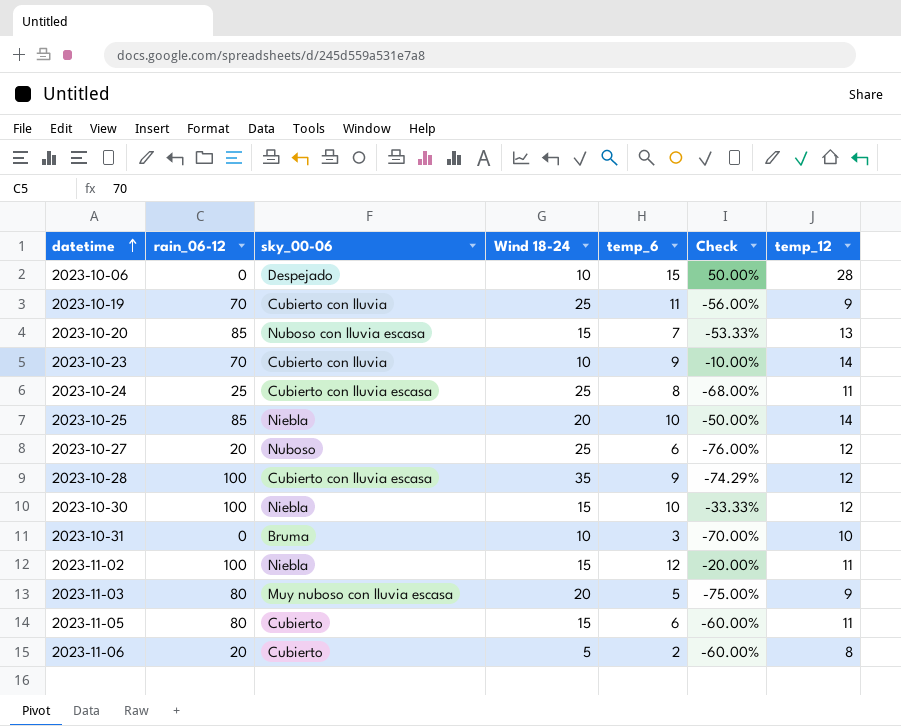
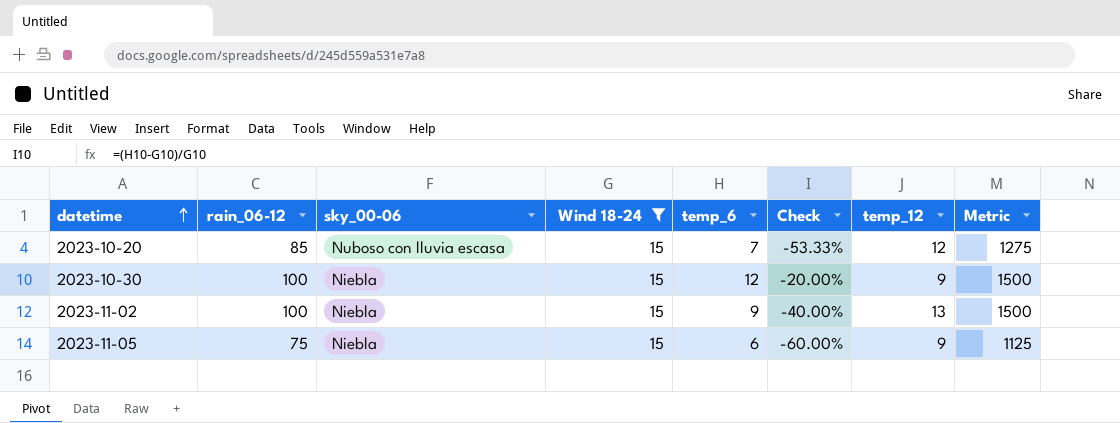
filter: none -> Wind 18-24 = 15
column Metric | formula: none -> [rain_06-12] * [Wind 18-24]
2023-10-20 | temp_12: 13 -> 12
2023-10-30 | temp_6: 10 -> 12
2023-10-30 | Check: -33.33% -> -20.00%
2023-10-30 | temp_12: 12 -> 9
2023-11-02 | temp_6: 12 -> 9
2023-11-02 | Check: -20.00% -> -40.00%
2023-11-02 | temp_12: 11 -> 13
2023-11-05 | rain_06-12: 80 -> 75
2023-11-05 | sky_00-06: Cubierto -> Niebla
2023-11-05 | temp_12: 11 -> 9

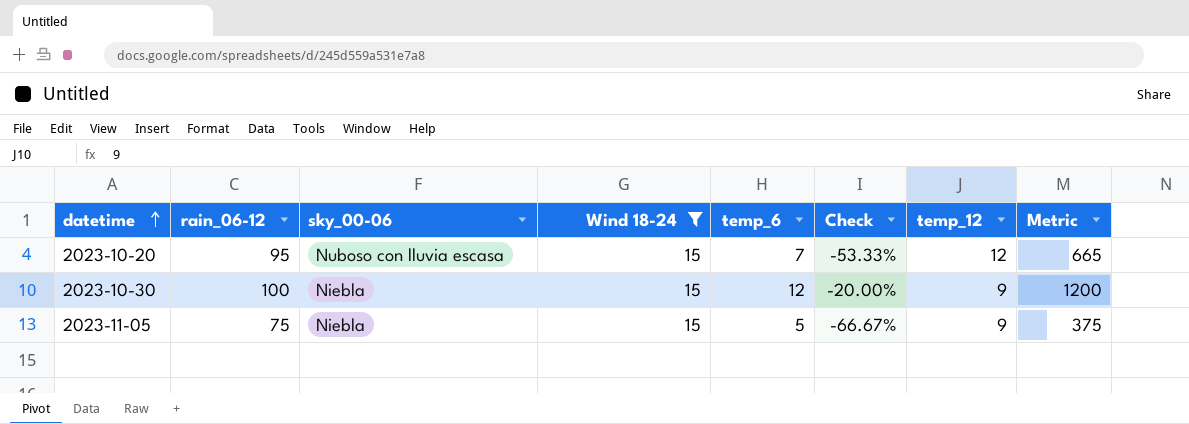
column Metric | formula: [rain_06-12] * [Wind 18-24] -> [rain_06-12] * [temp_6]
row 2023-11-02: 100 | Niebla | 15 | 9 | -40.00% | 13 | 1500 -> none
2023-10-20 | rain_06-12: 85 -> 95
2023-11-05 | temp_6: 6 -> 5
2023-11-05 | Check: -60.00% -> -66.67%

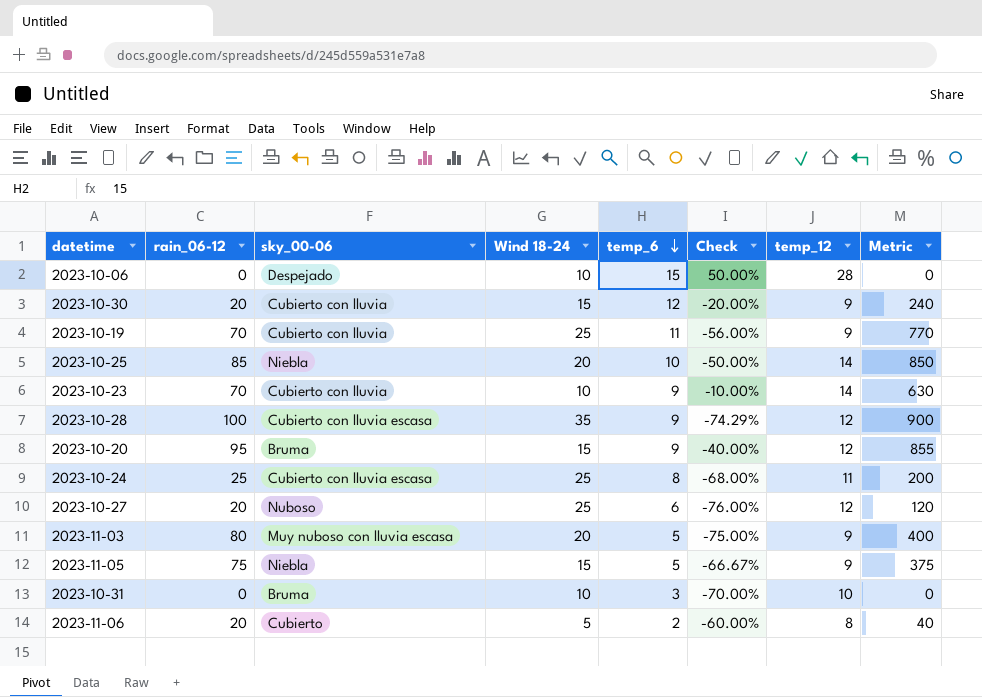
filter: Wind 18-24 = 15 -> none
row order: datetime ascending -> temp_6 descending
2023-10-30 | rain_06-12: 100 -> 20
2023-10-30 | sky_00-06: Niebla -> Cubierto con lluvia
2023-10-30 | Metric: 1200 -> 240
2023-10-20 | sky_00-06: Nuboso con lluvia escasa -> Bruma
2023-10-20 | temp_6: 7 -> 9
2023-10-20 | Check: -53.33% -> -40.00%
2023-10-20 | Metric: 665 -> 855

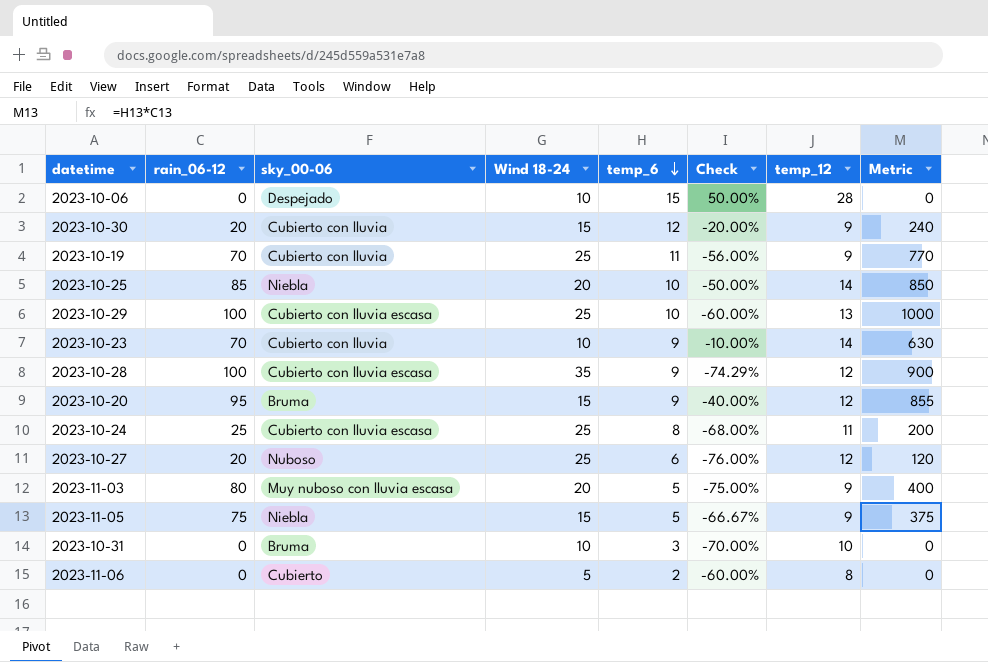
row 2023-10-29: none -> 100 | Cubierto con lluvia escasa | 25 | 10 | -60.00% | 13 | 1000
2023-11-06 | rain_06-12: 20 -> 0
2023-11-06 | Metric: 40 -> 0

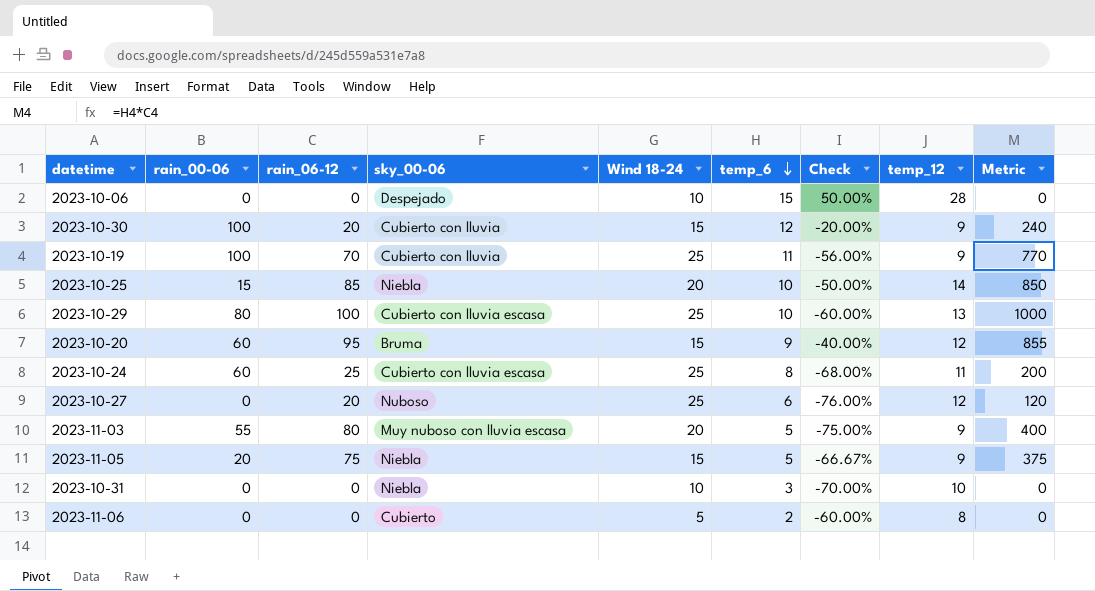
column rain_00-06 | position: none -> 2
row 2023-10-23: 70 | Cubierto con lluvia | 10 | 9 | -10.00% | 14 | 630 -> none
row 2023-10-28: 100 | Cubierto con lluvia escasa | 35 | 9 | -74.29% | 12 | 900 -> none
2023-10-31 | sky_00-06: Bruma -> Niebla

